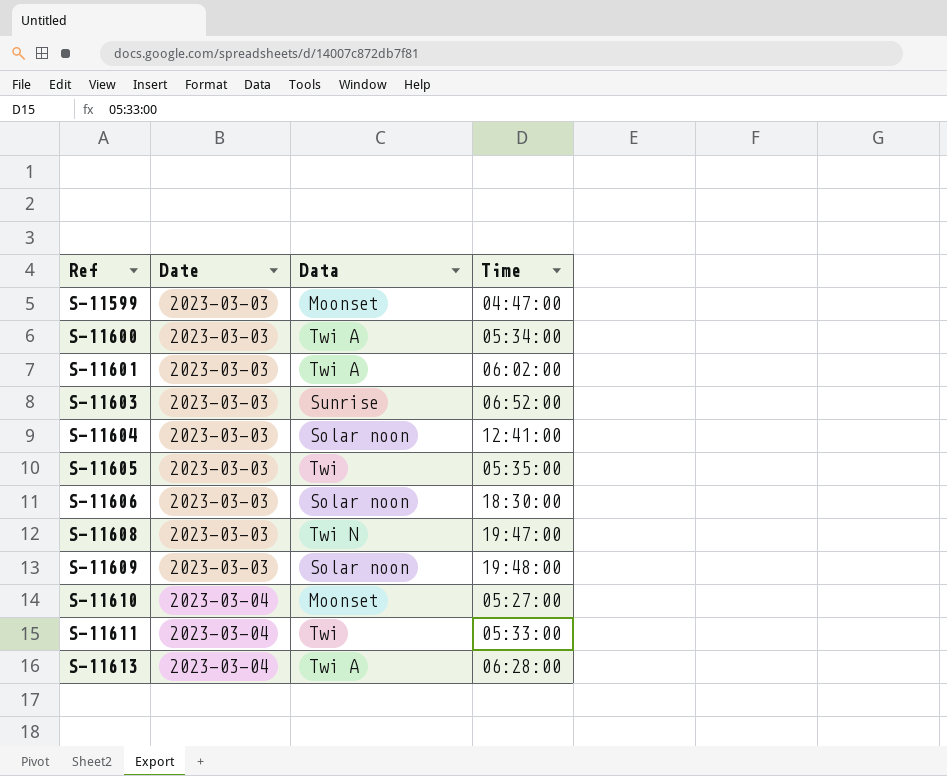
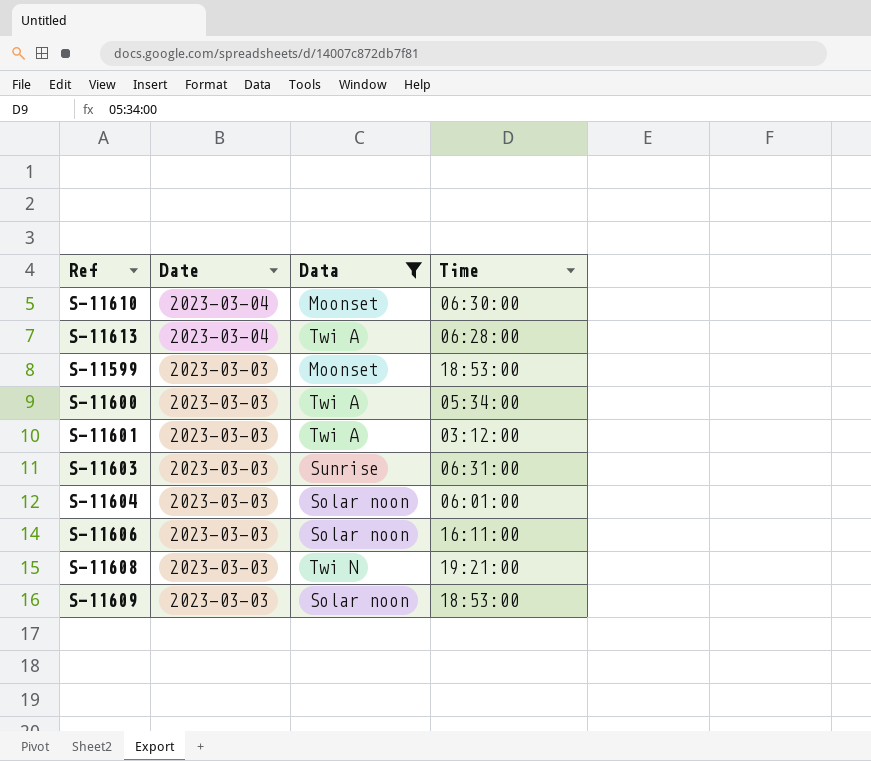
filter: none -> Data != Twi
row order: Ref ascending -> Date descending
S-11610 | Time: 05:27:00 -> 06:30:00
S-11599 | Time: 04:47:00 -> 18:53:00
S-11601 | Time: 06:02:00 -> 03:12:00
S-11603 | Time: 06:52:00 -> 06:31:00
S-11604 | Time: 12:41:00 -> 06:01:00
S-11606 | Time: 18:30:00 -> 16:11:00
S-11608 | Time: 19:47:00 -> 19:21:00
S-11609 | Time: 19:48:00 -> 18:53:00

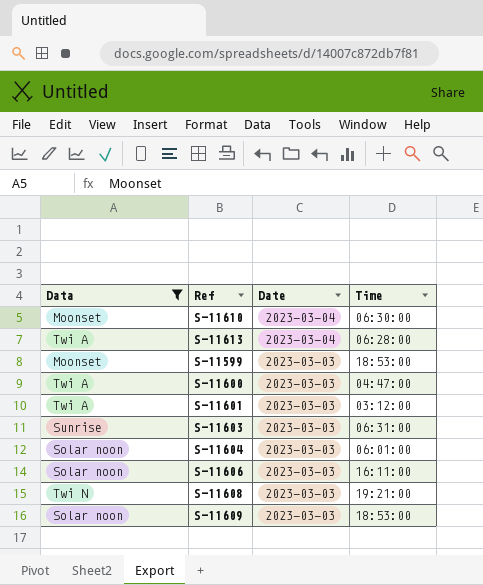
column Data | position: 3 -> 1
S-11600 | Time: 05:34:00 -> 04:47:00

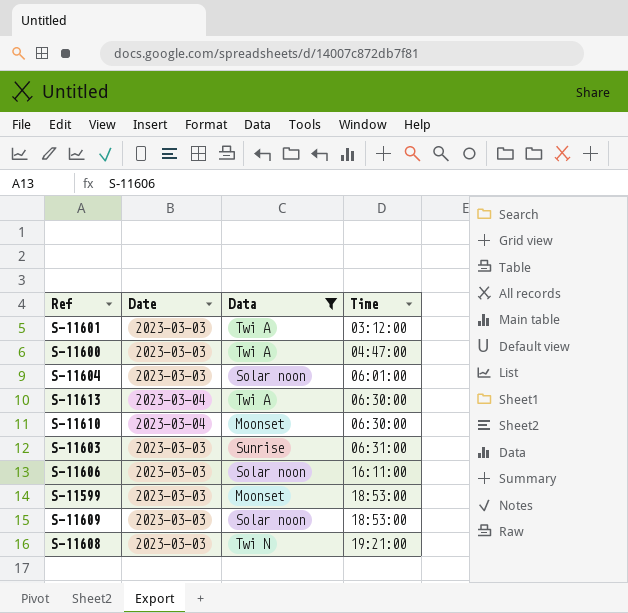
row order: Date descending -> Time ascending
column Data | position: 1 -> 3
S-11613 | Time: 06:28:00 -> 06:30:00

